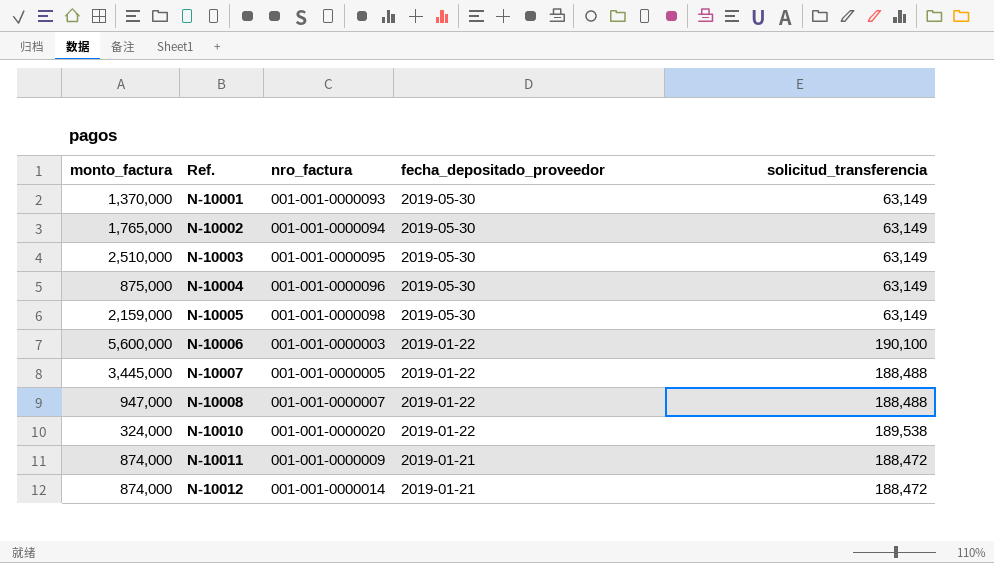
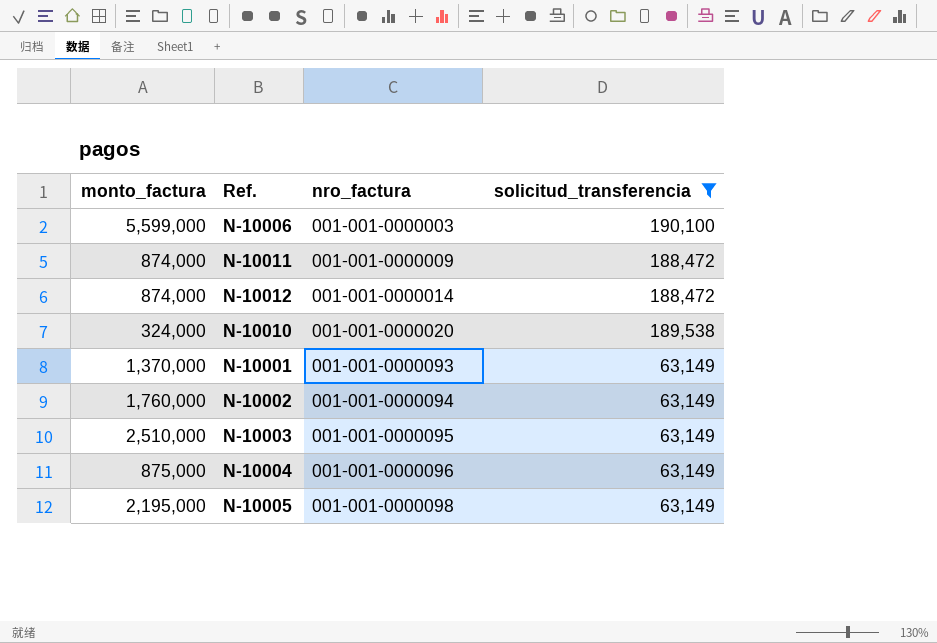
filter: none -> solicitud_transferencia != 188,488
row order: Ref. ascending -> nro_factura ascending
column fecha_depositado_proveedor | position: 4 -> none
N-10006 | monto_factura: 5,600,000 -> 5,599,000
N-10002 | monto_factura: 1,765,000 -> 1,760,000
N-10005 | monto_factura: 2,159,000 -> 2,195,000

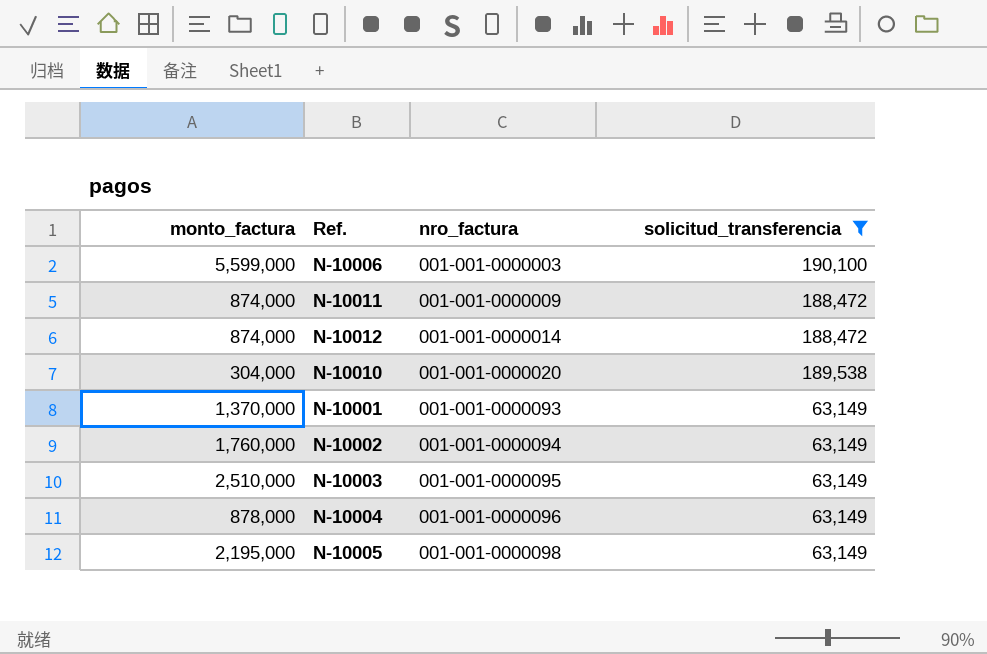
N-10010 | monto_factura: 324,000 -> 304,000
N-10004 | monto_factura: 875,000 -> 878,000

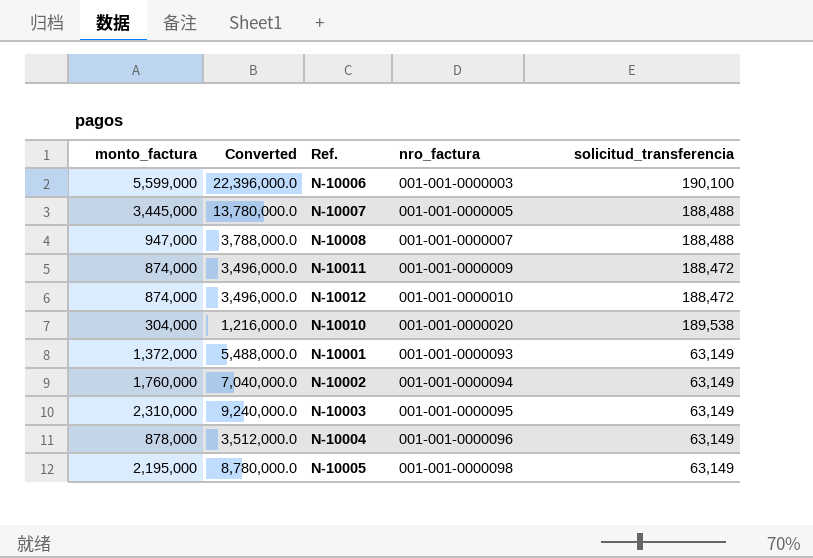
filter: solicitud_transferencia != 188,488 -> none
column Converted | formula: none -> [monto_factura] * 4
N-10012 | nro_factura: 001-001-0000014 -> 001-001-0000010
N-10001 | monto_factura: 1,370,000 -> 1,372,000
N-10003 | monto_factura: 2,510,000 -> 2,310,000

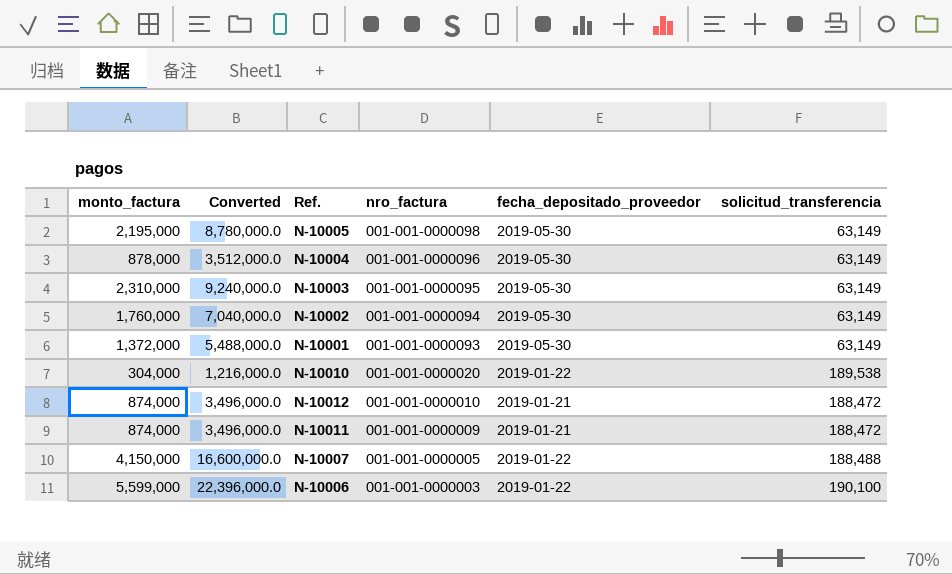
row order: nro_factura ascending -> nro_factura descending
column fecha_depositado_proveedor | position: none -> 5
row N-10008: 947,000 | 3,788,000.0 | 001-001-0000007 | 188,488 -> none
N-10007 | monto_factura: 3,445,000 -> 4,150,000
N-10007 | Converted: 13,780,000.0 -> 16,600,000.0

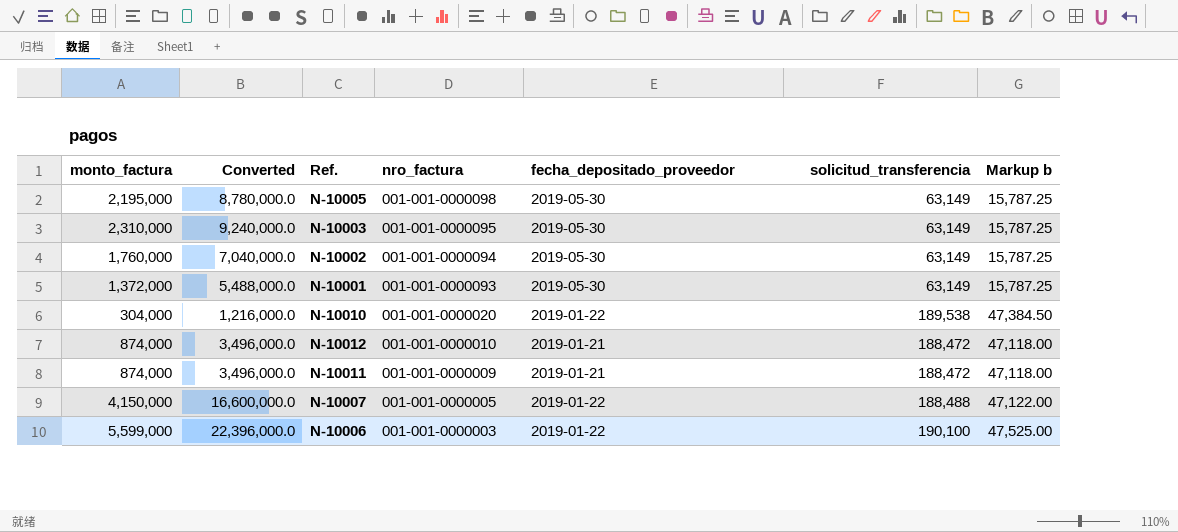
column Markup b | formula: none -> [solicitud_transferencia] * 0.25
row N-10004: 878,000 | 3,512,000.0 | 001-001-0000096 | 2019-05-30 | 63,149 -> none

